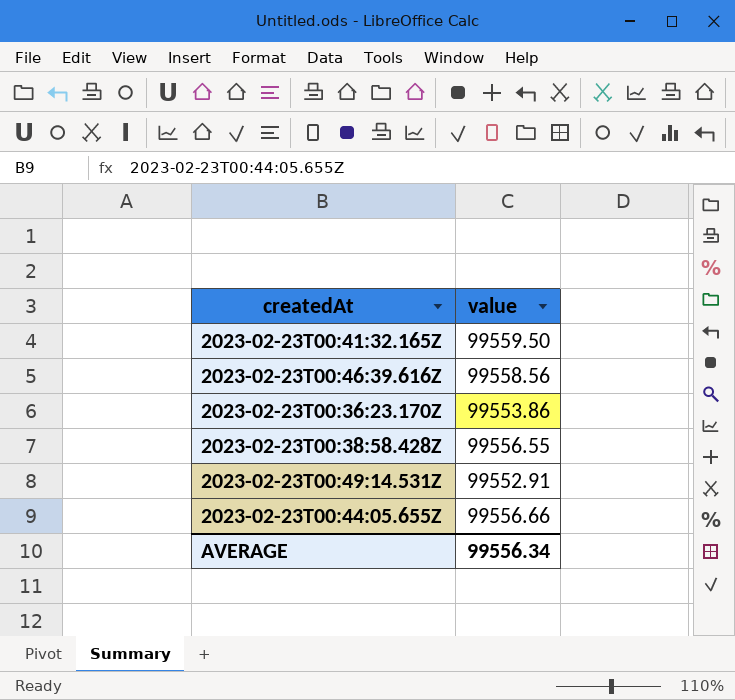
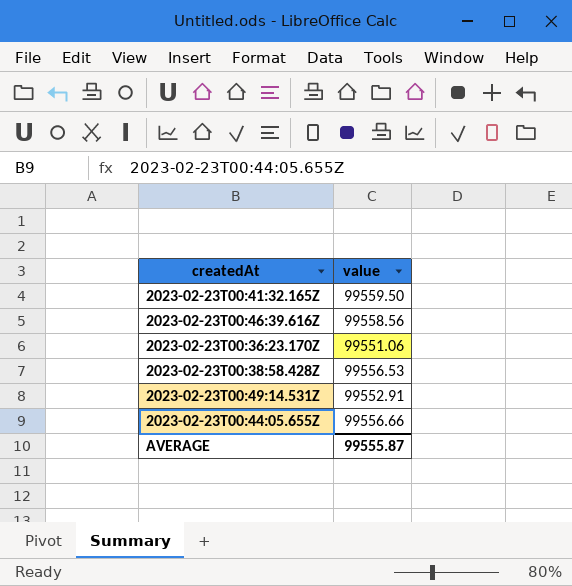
2023-02-23T00:36:23.170Z | value: 99553.86 -> 99551.06
2023-02-23T00:38:58.428Z | value: 99556.55 -> 99556.53
AVERAGE | value: 99556.34 -> 99555.87

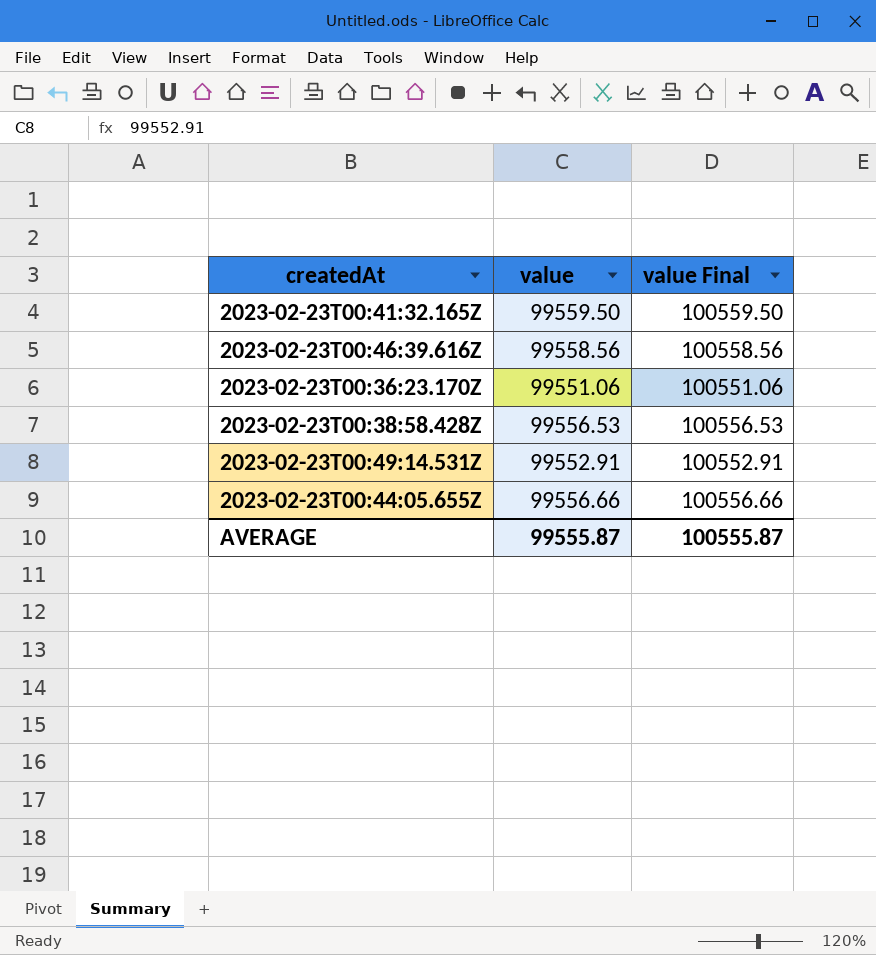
column value Final | formula: none -> [value] + 1000

